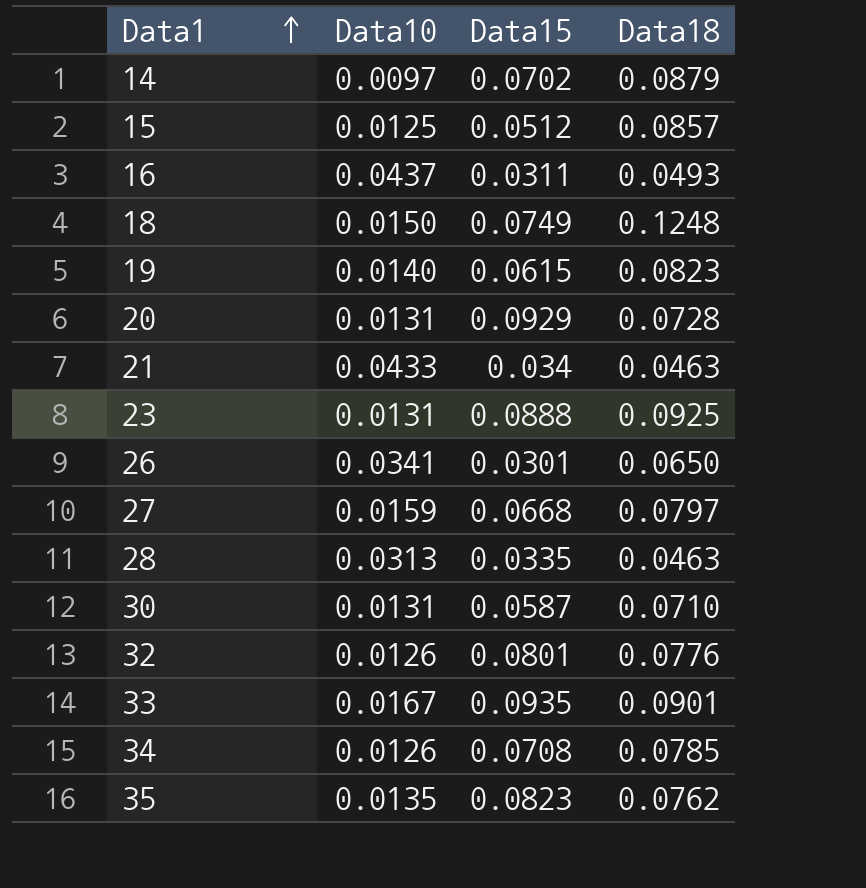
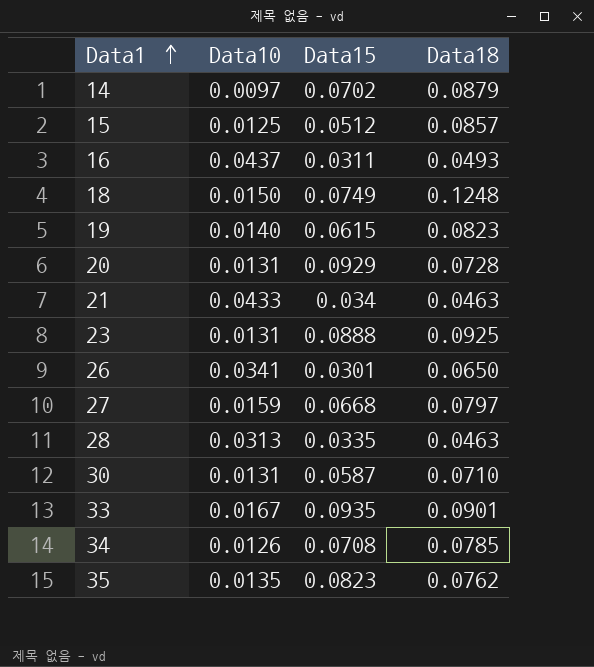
row 32: 0.0126 | 0.0801 | 0.0776 -> none

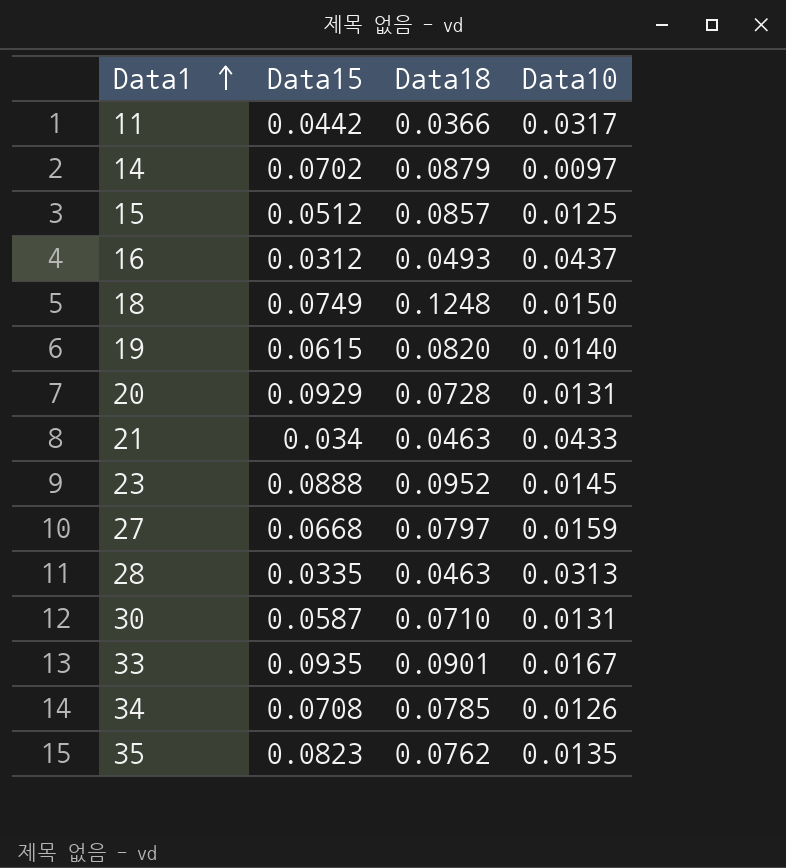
column Data10 | position: 2 -> 4
row 26: 0.0341 | 0.0301 | 0.0650 -> none
row 11: none -> 0.0442 | 0.0366 | 0.0317
16 | Data15: 0.0311 -> 0.0312
19 | Data18: 0.0823 -> 0.0820
23 | Data18: 0.0925 -> 0.0952
23 | Data10: 0.0131 -> 0.0145

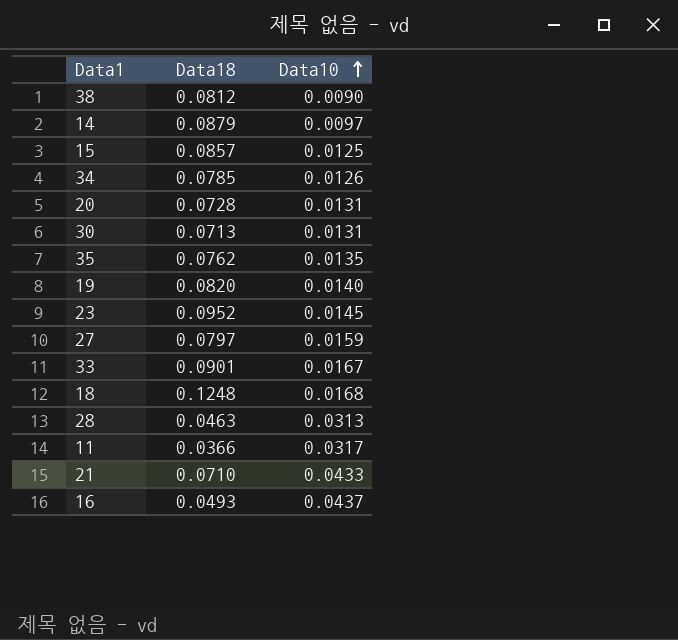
row order: Data1 ascending -> Data10 ascending
column Data15 | position: 2 -> none
row 38: none -> 0.0812 | 0.0090
30 | Data18: 0.0710 -> 0.0713
18 | Data10: 0.0150 -> 0.0168
21 | Data18: 0.0463 -> 0.0710

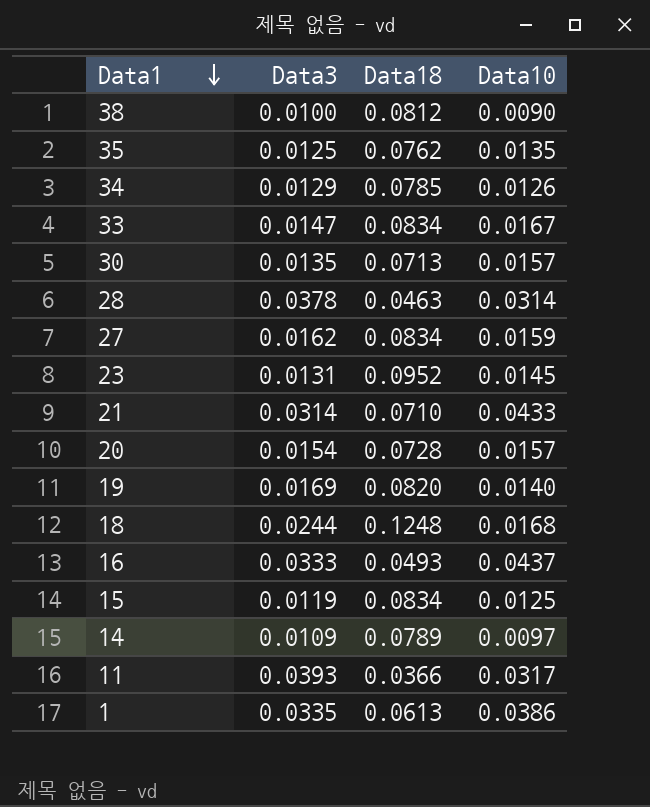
row order: Data10 ascending -> Data1 descending
column Data3 | position: none -> 2
33 | Data18: 0.0901 -> 0.0834
30 | Data10: 0.0131 -> 0.0157
28 | Data10: 0.0313 -> 0.0314
27 | Data18: 0.0797 -> 0.0834
20 | Data10: 0.0131 -> 0.0157
15 | Data18: 0.0857 -> 0.0834
14 | Data18: 0.0879 -> 0.0789
row 1: none -> 0.0335 | 0.0613 | 0.0386

